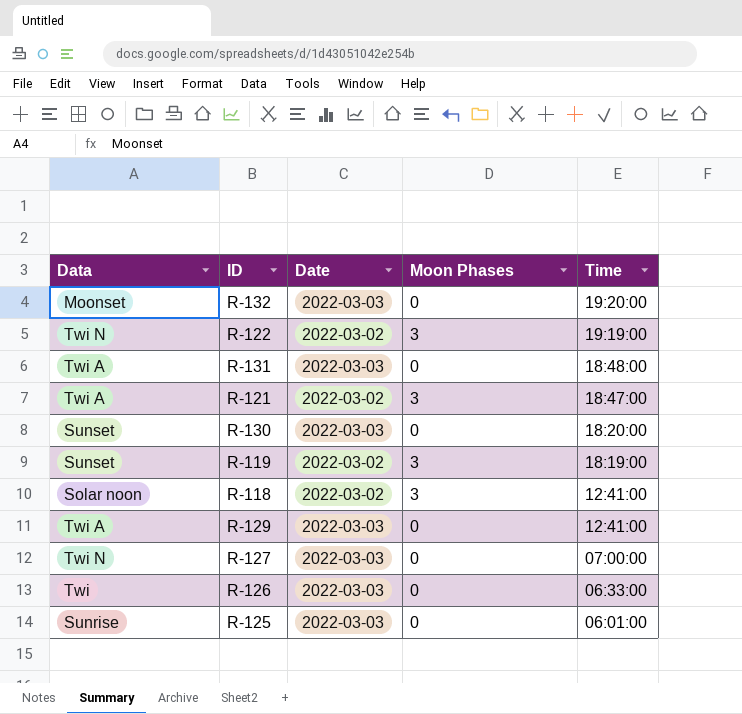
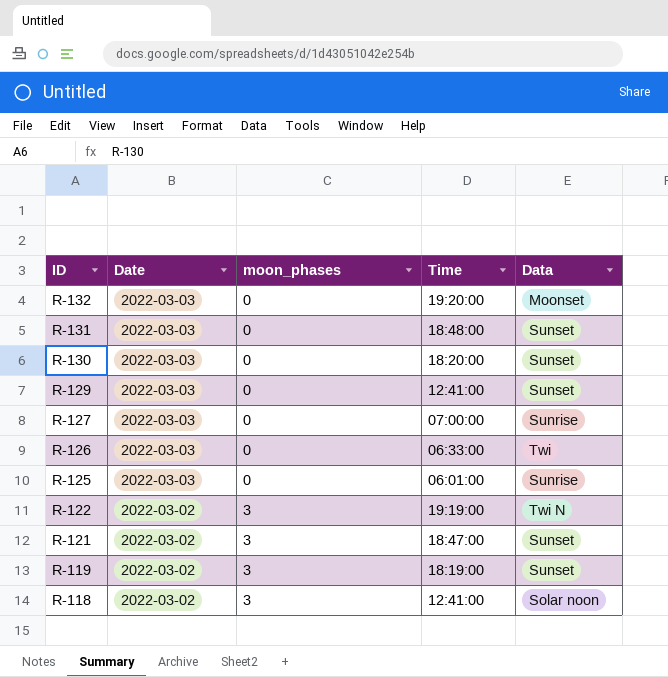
row order: Time descending -> ID descending
column name: Moon Phases -> moon_phases
column Data | position: 1 -> 5
R-131 | Data: Twi A -> Sunset
R-129 | Data: Twi A -> Sunset
R-127 | Data: Twi N -> Sunrise
R-121 | Data: Twi A -> Sunset

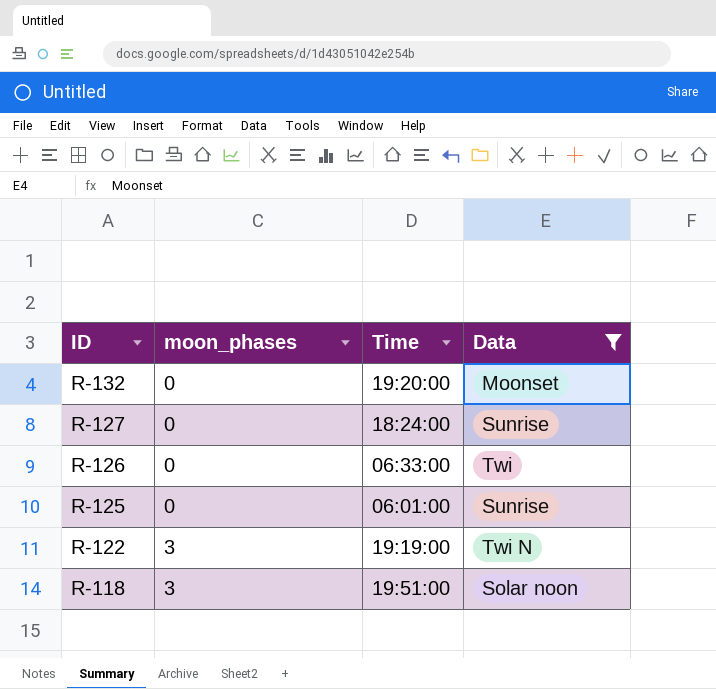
filter: none -> Data != Sunset
column Date | position: 2 -> none
R-127 | Time: 07:00:00 -> 18:24:00
R-118 | Time: 12:41:00 -> 19:51:00

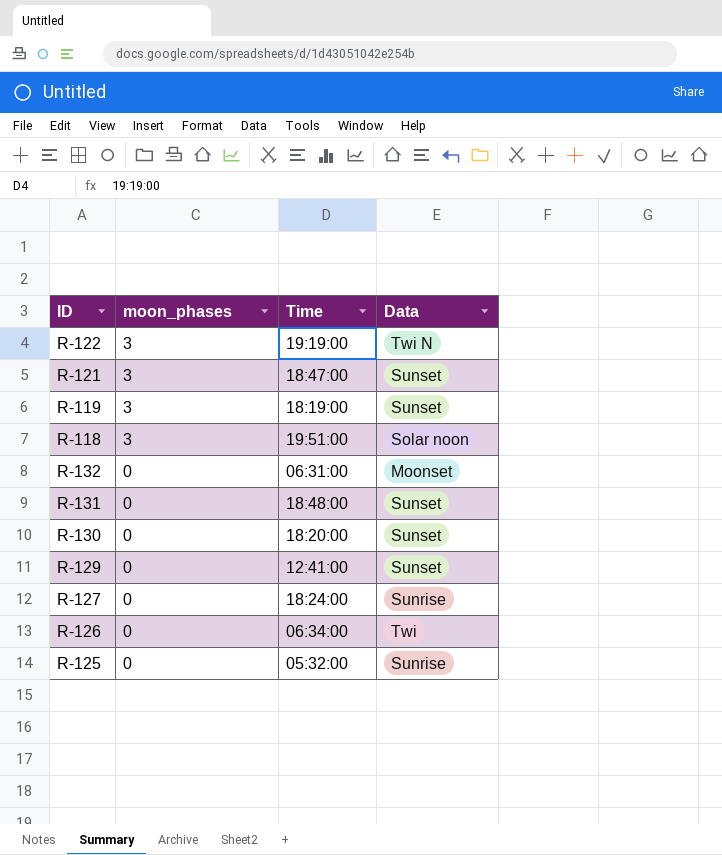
filter: Data != Sunset -> none
row order: ID descending -> moon_phases descending
R-132 | Time: 19:20:00 -> 06:31:00
R-126 | Time: 06:33:00 -> 06:34:00
R-125 | Time: 06:01:00 -> 05:32:00

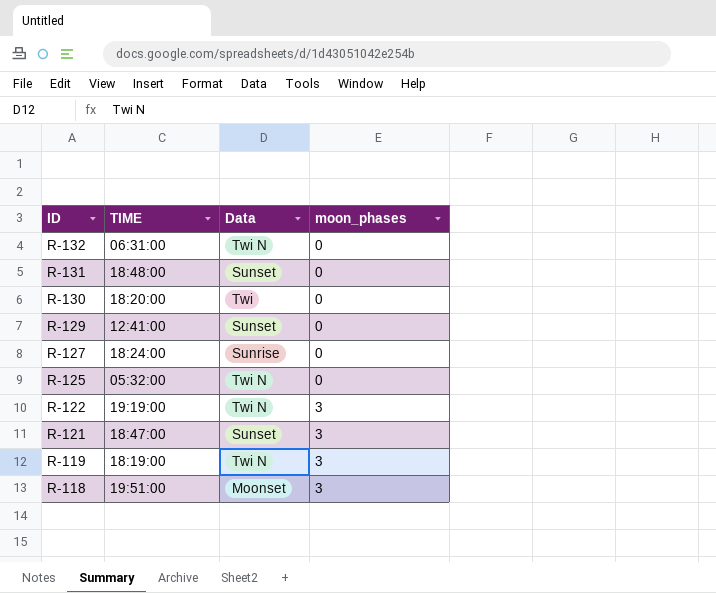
row order: moon_phases descending -> ID descending
column name: Time -> TIME
column moon_phases | position: 2 -> 4
row R-126: 0 | 06:34:00 | Twi -> none
R-132 | Data: Moonset -> Twi N
R-130 | Data: Sunset -> Twi
R-125 | Data: Sunrise -> Twi N
R-119 | Data: Sunset -> Twi N
R-118 | Data: Solar noon -> Moonset

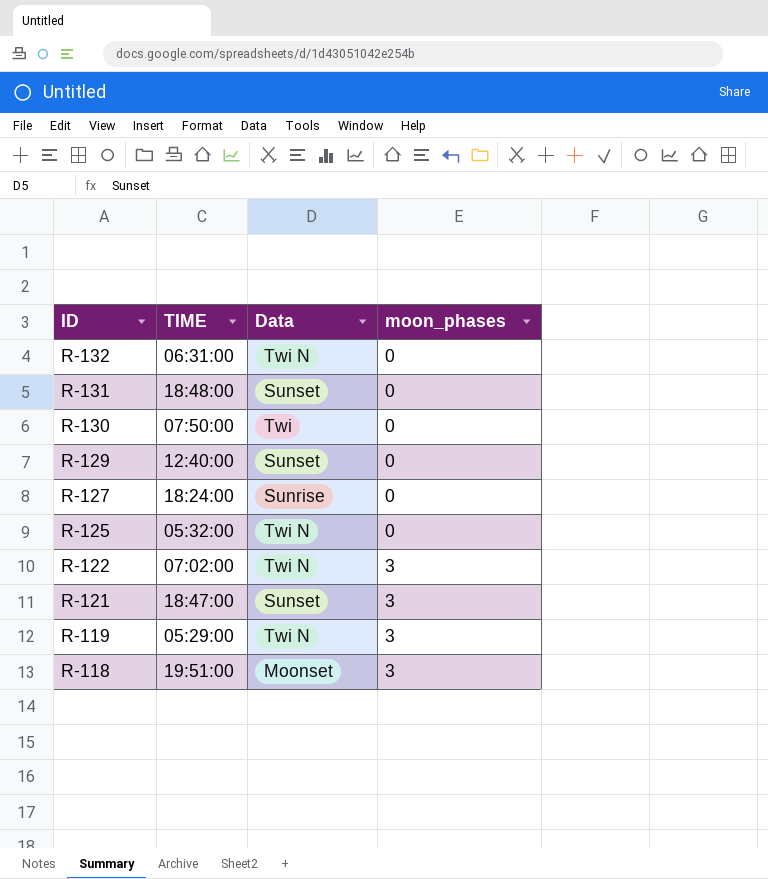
R-130 | TIME: 18:20:00 -> 07:50:00
R-129 | TIME: 12:41:00 -> 12:40:00
R-122 | TIME: 19:19:00 -> 07:02:00
R-119 | TIME: 18:19:00 -> 05:29:00

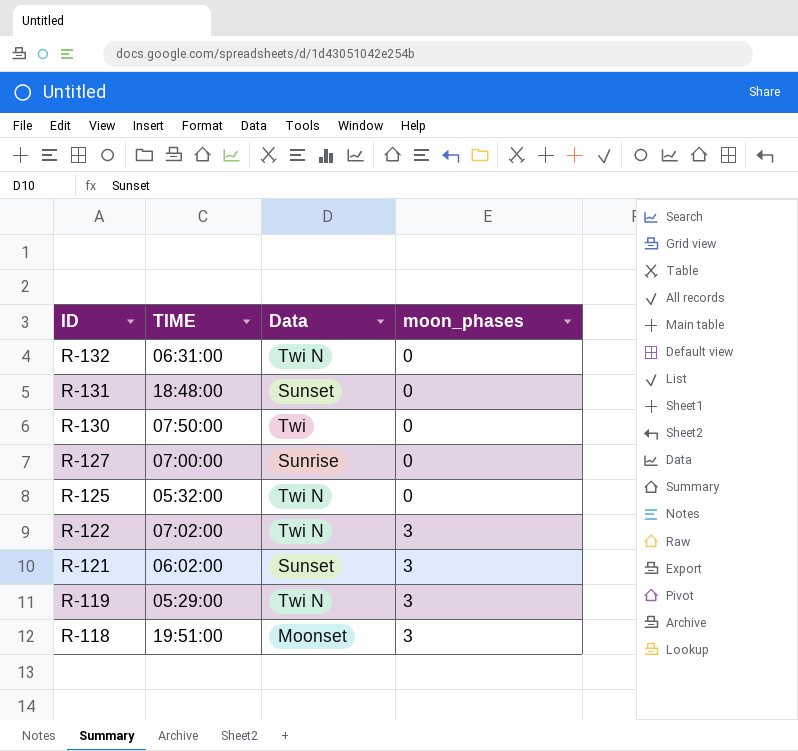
row R-129: 12:40:00 | Sunset | 0 -> none
R-127 | TIME: 18:24:00 -> 07:00:00
R-121 | TIME: 18:47:00 -> 06:02:00

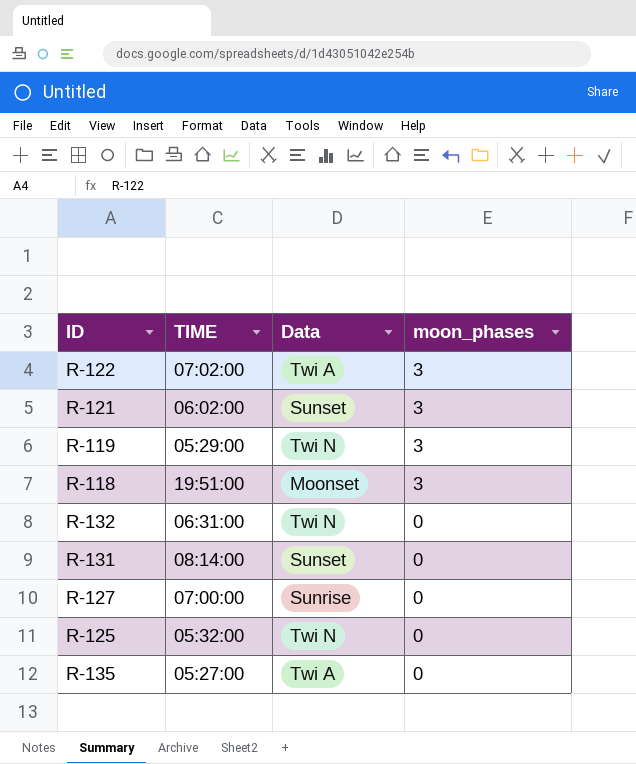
row order: ID descending -> moon_phases descending
row R-130: 07:50:00 | Twi | 0 -> none
R-122 | Data: Twi N -> Twi A
R-131 | TIME: 18:48:00 -> 08:14:00
row R-135: none -> 05:27:00 | Twi A | 0

